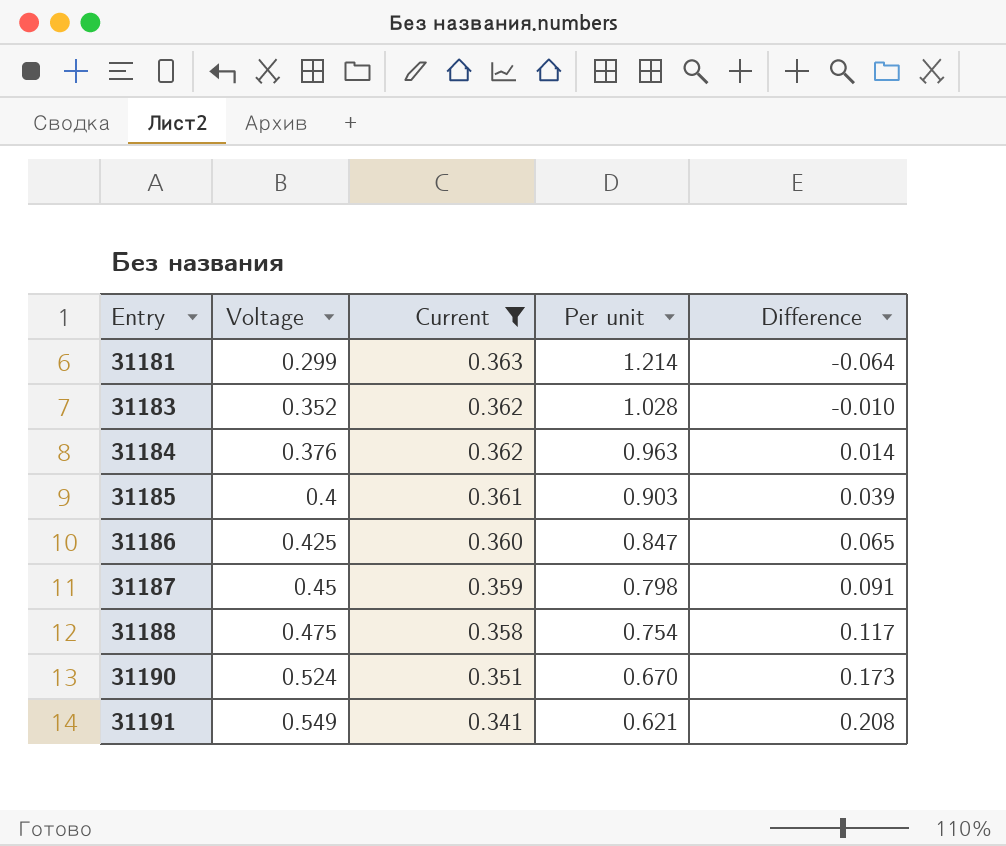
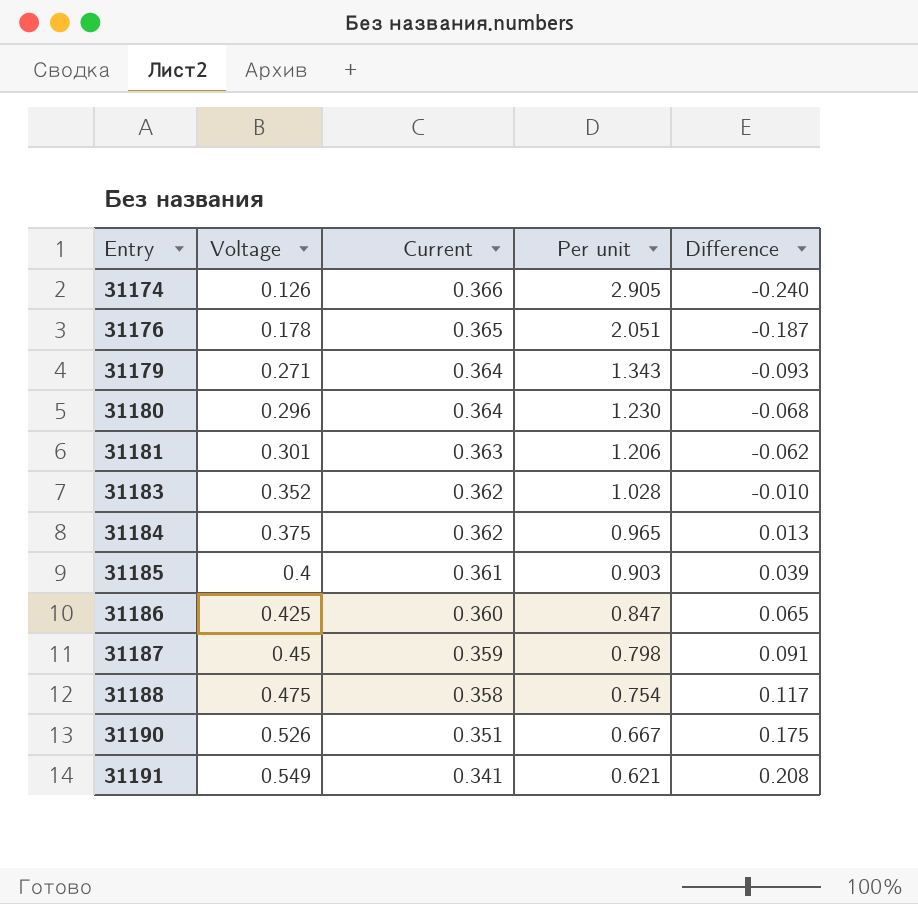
filter: Current <= 0.363 -> none
31181 | Voltage: 0.299 -> 0.301
31181 | Per unit: 1.214 -> 1.206
31181 | Difference: -0.064 -> -0.062
31184 | Voltage: 0.376 -> 0.375
31184 | Per unit: 0.963 -> 0.965
31184 | Difference: 0.014 -> 0.013
31190 | Voltage: 0.524 -> 0.526
31190 | Per unit: 0.670 -> 0.667
31190 | Difference: 0.173 -> 0.175

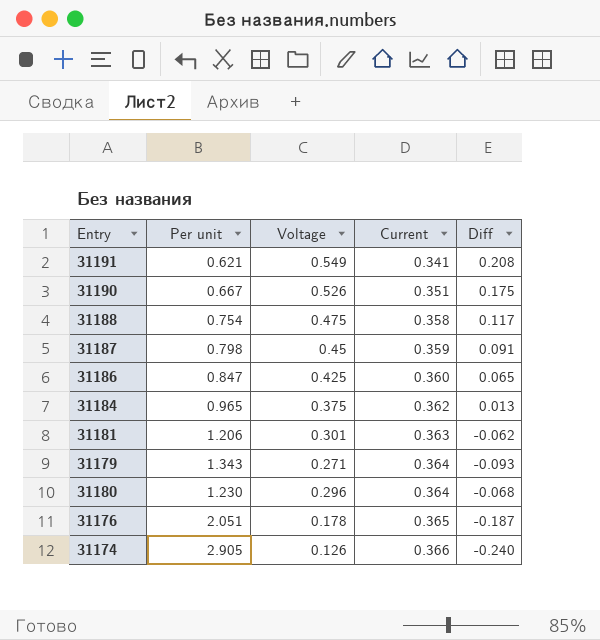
row order: Entry ascending -> Current ascending
column Per unit | position: 4 -> 2
column name: Difference -> Diff
row 31183: 0.352 | 0.362 | 1.028 | -0.010 -> none
row 31185: 0.4 | 0.361 | 0.903 | 0.039 -> none

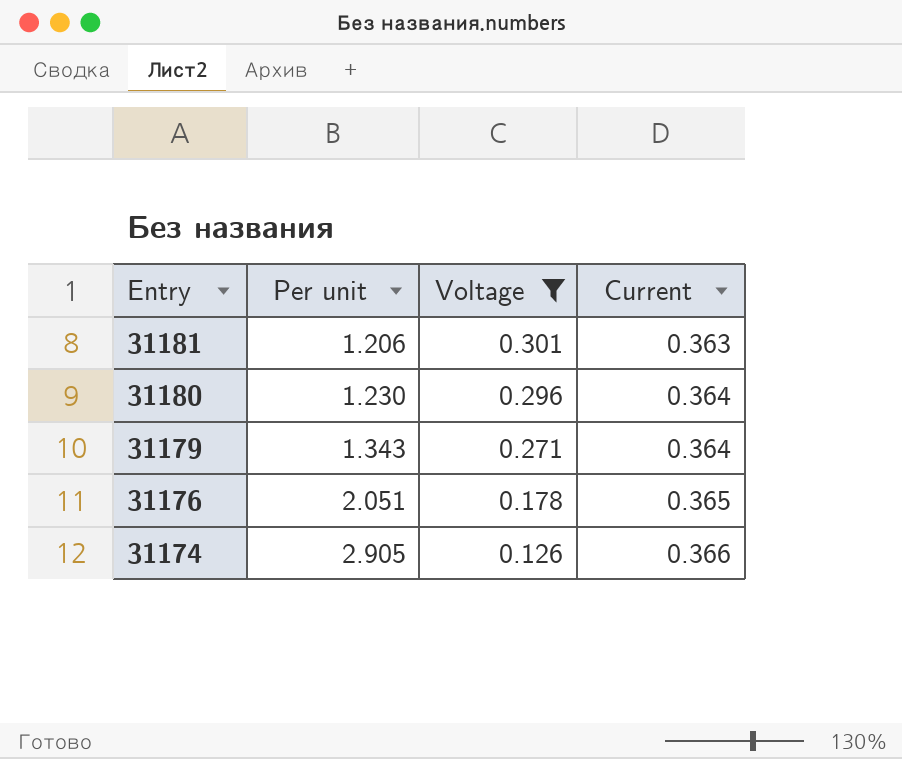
filter: none -> Voltage <= 0.301
row order: Current ascending -> Entry descending
column Diff | formula: [Voltage] - [Current] -> none

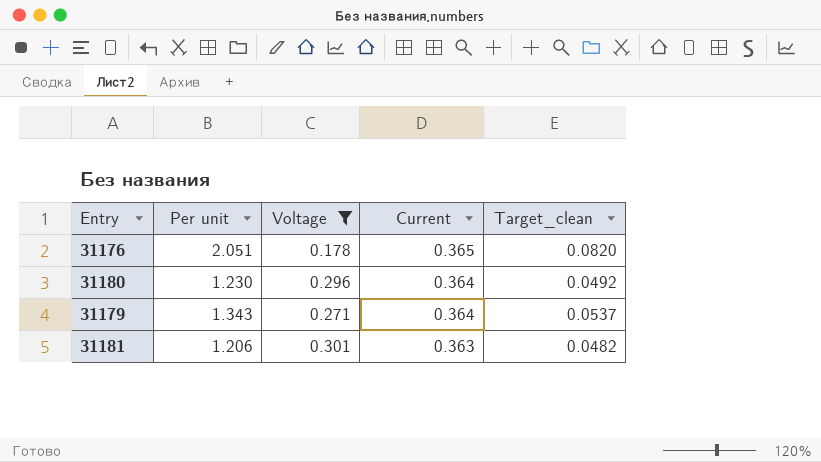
row order: Entry descending -> Current descending
column Target_clean | formula: none -> [Per unit] * 0.04
row 31174: 2.905 | 0.126 | 0.366 -> none

